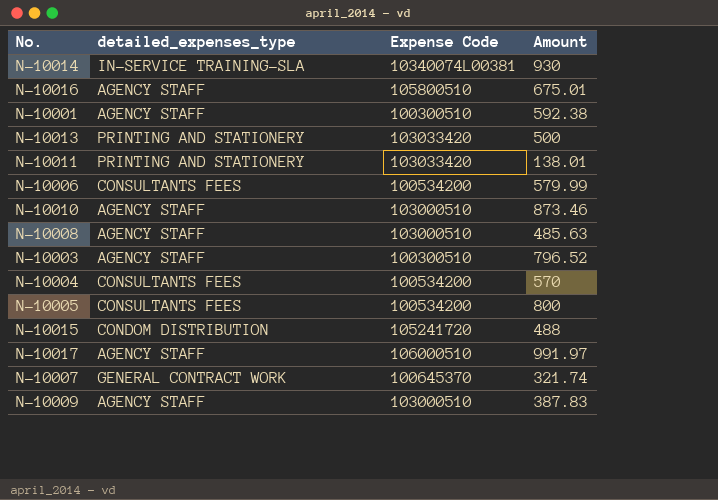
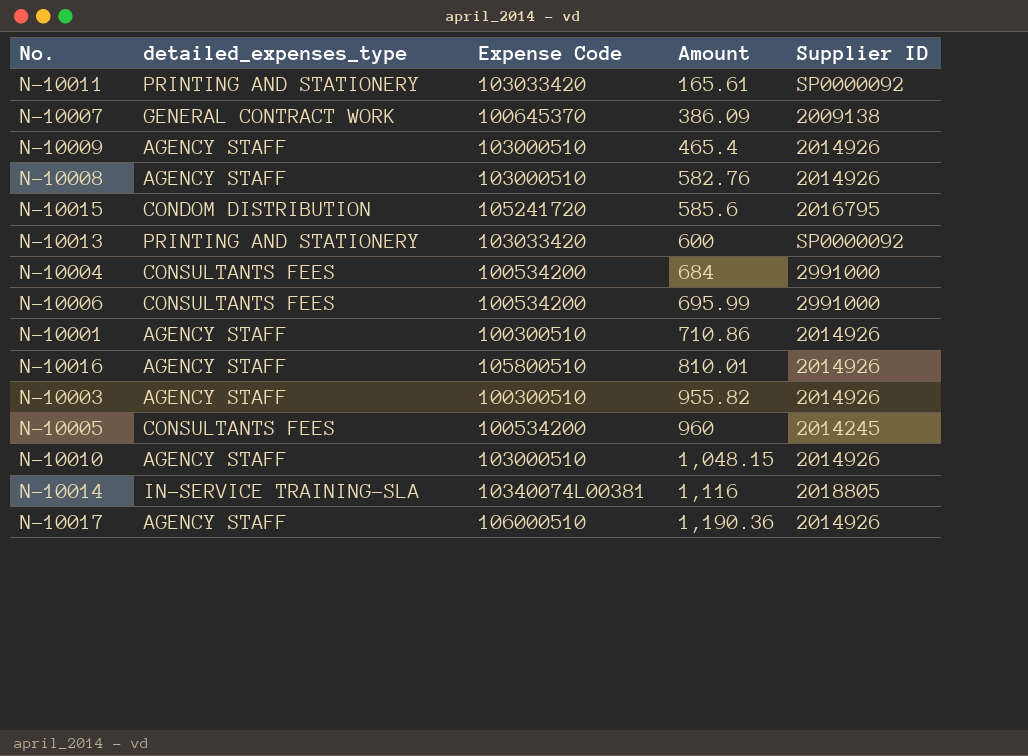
row order: none -> Amount ascending
column Supplier ID | position: none -> 5
N-10011 | Amount: 138.01 -> 165.61
N-10007 | Amount: 321.74 -> 386.09
N-10009 | Amount: 387.83 -> 465.4
N-10008 | Amount: 485.63 -> 582.76
N-10015 | Amount: 488 -> 585.6
N-10013 | Amount: 500 -> 600
N-10004 | Amount: 570 -> 684
N-10006 | Amount: 579.99 -> 695.99
N-10001 | Amount: 592.38 -> 710.86
N-10016 | Amount: 675.01 -> 810.01
N-10003 | Amount: 796.52 -> 955.82
N-10005 | Amount: 800 -> 960
N-10010 | Amount: 873.46 -> 1,048.15
N-10014 | Amount: 930 -> 1,116
N-10017 | Amount: 991.97 -> 1,190.36

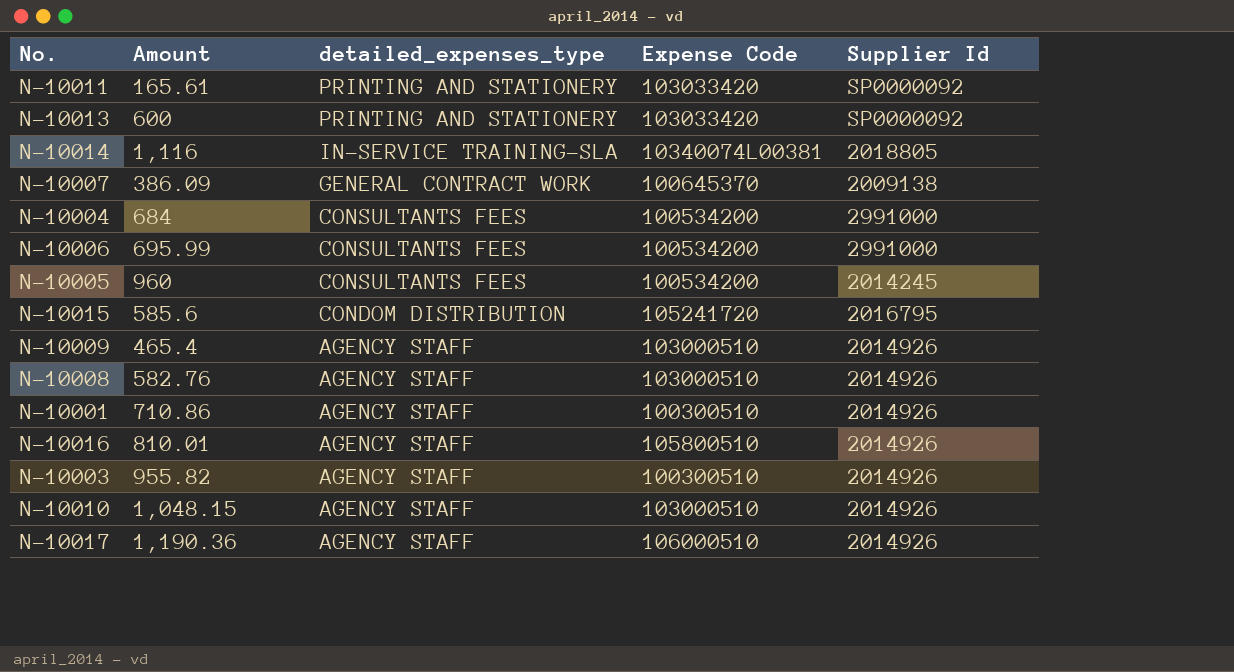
row order: Amount ascending -> detailed_expenses_type descending
column Amount | position: 4 -> 2
column name: Supplier ID -> Supplier Id

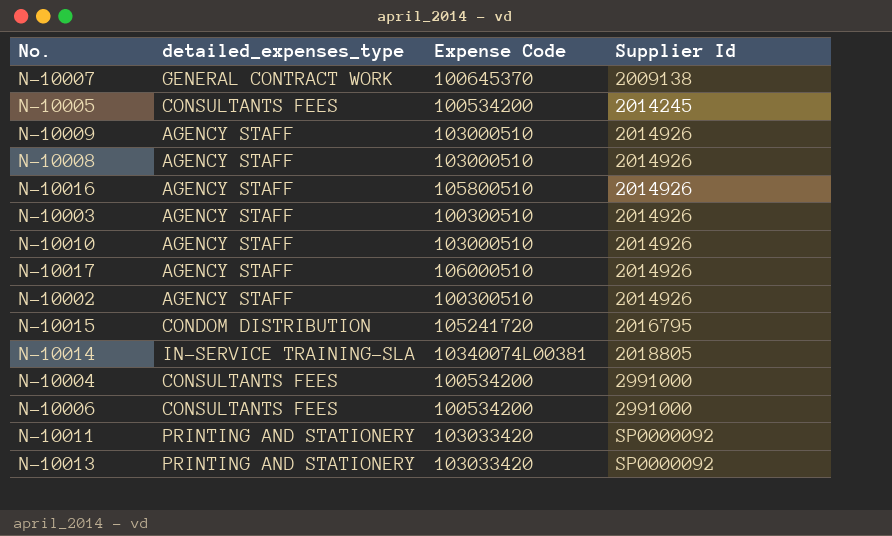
row order: detailed_expenses_type descending -> Supplier Id ascending
column Amount | position: 2 -> none
row N-10001: 710.86 | AGENCY STAFF | 100300510 | 2014926 -> none
row N-10002: none -> AGENCY STAFF | 100300510 | 2014926

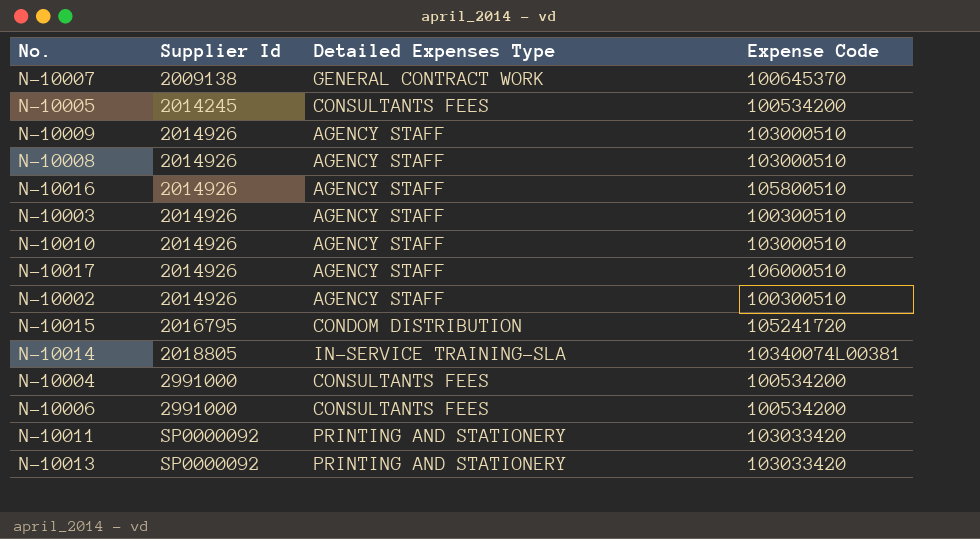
column Supplier Id | position: 4 -> 2
column name: detailed_expenses_type -> Detailed Expenses Type

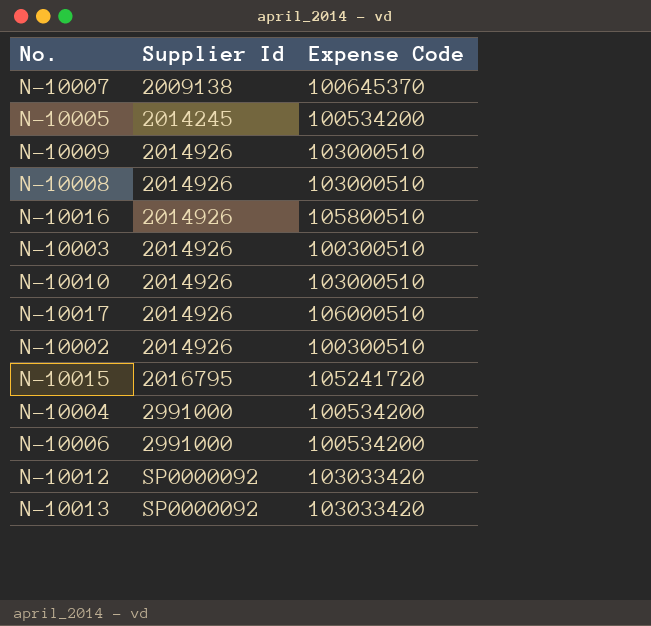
column Detailed Expenses Type | position: 3 -> none
row N-10014: 2018805 | IN-SERVICE TRAINING-SLA | 10340074L00381 -> none
row N-10011: SP0000092 | PRINTING AND STATIONERY | 103033420 -> none
row N-10012: none -> SP0000092 | 103033420

